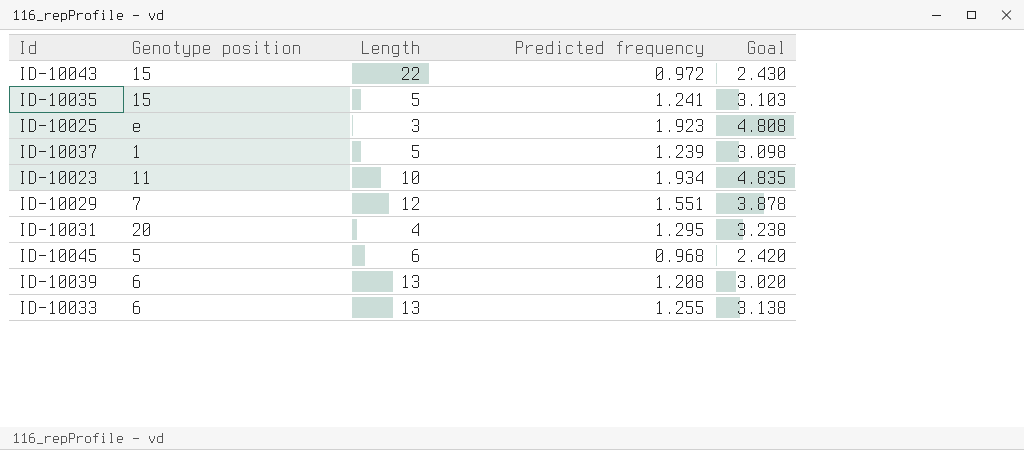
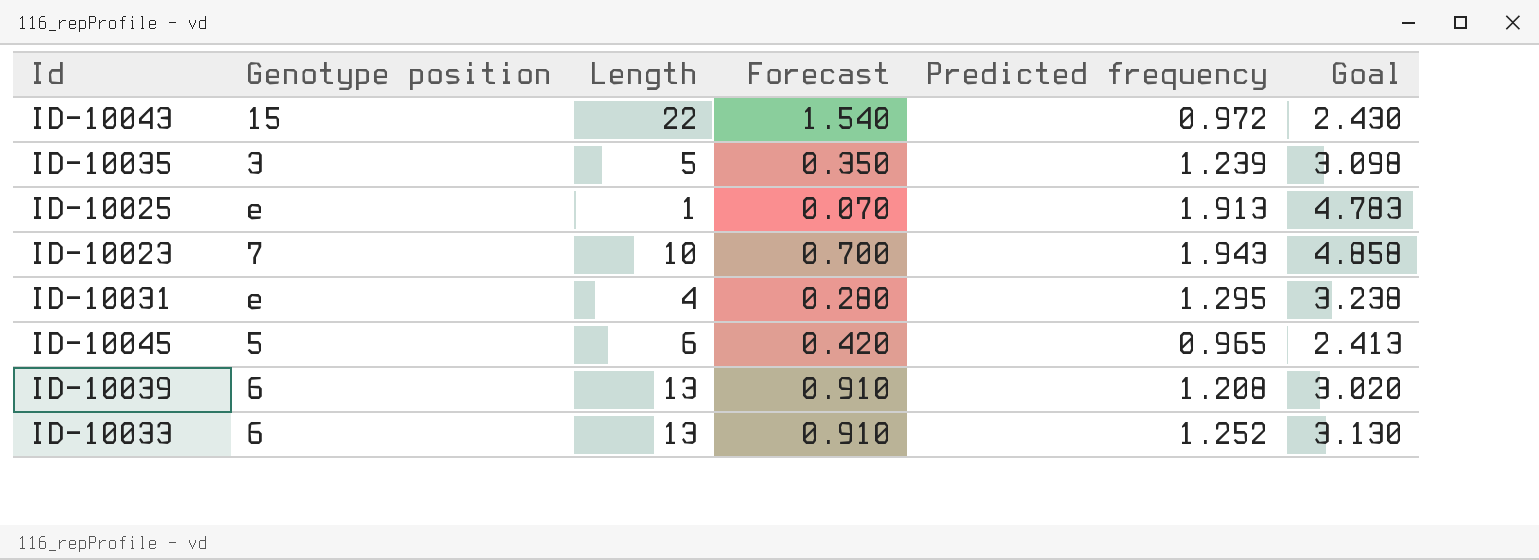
column Forecast | formula: none -> [Length] * 0.07
row ID-10037: 1 | 5 | 1.239 | 3.098 -> none
row ID-10029: 7 | 12 | 1.551 | 3.878 -> none
ID-10035 | Genotype position: 15 -> 3
ID-10035 | Predicted frequency: 1.241 -> 1.239
ID-10035 | Goal: 3.103 -> 3.098
ID-10025 | Length: 3 -> 1
ID-10025 | Predicted frequency: 1.923 -> 1.913
ID-10025 | Goal: 4.808 -> 4.783
ID-10023 | Genotype position: 11 -> 7
ID-10023 | Predicted frequency: 1.934 -> 1.943
ID-10023 | Goal: 4.835 -> 4.858
ID-10031 | Genotype position: 20 -> e
ID-10045 | Predicted frequency: 0.968 -> 0.965
ID-10045 | Goal: 2.420 -> 2.413
ID-10033 | Predicted frequency: 1.255 -> 1.252
ID-10033 | Goal: 3.138 -> 3.130

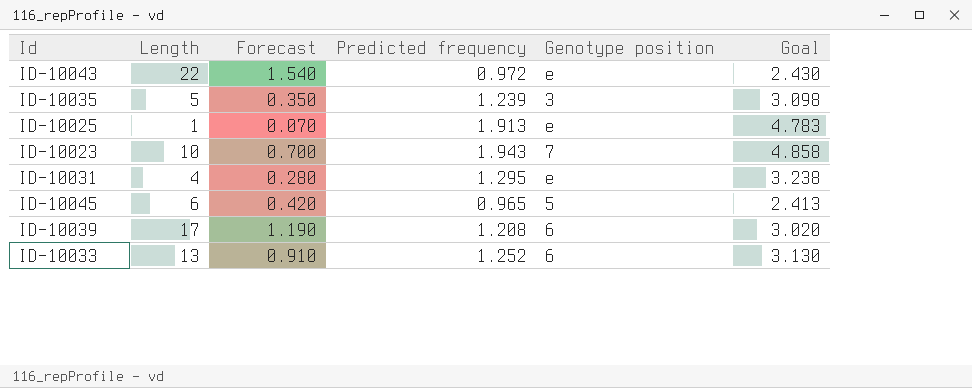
column Genotype position | position: 2 -> 5
ID-10043 | Genotype position: 15 -> e
ID-10039 | Length: 13 -> 17
ID-10039 | Forecast: 0.910 -> 1.190

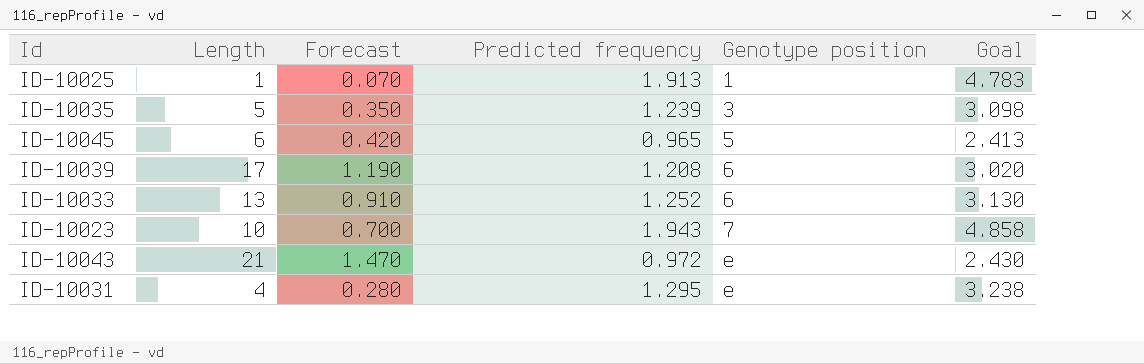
row order: none -> Genotype position ascending
ID-10025 | Genotype position: e -> 1
ID-10043 | Length: 22 -> 21
ID-10043 | Forecast: 1.540 -> 1.470

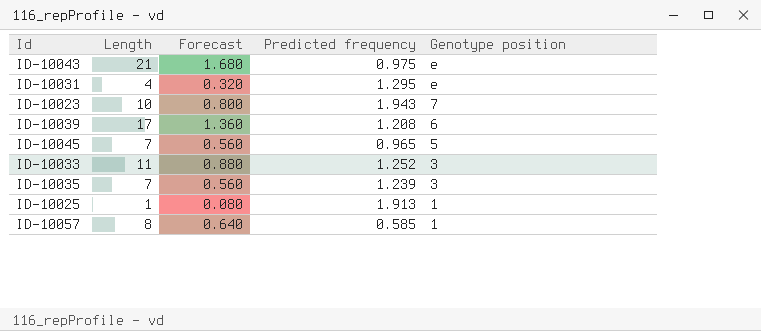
row order: Genotype position ascending -> Genotype position descending
column Goal | formula: [Predicted frequency] * 2.5 -> none
column Forecast | formula: [Length] * 0.07 -> [Length] * 0.08
ID-10043 | Predicted frequency: 0.972 -> 0.975
ID-10045 | Length: 6 -> 7
ID-10033 | Length: 13 -> 11
ID-10033 | Genotype position: 6 -> 3
ID-10035 | Length: 5 -> 7
row ID-10057: none -> 8 | 0.640 | 0.585 | 1

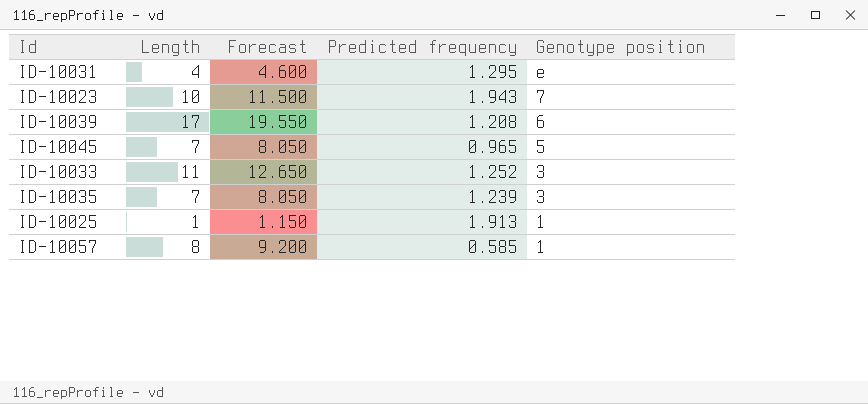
column Forecast | formula: [Length] * 0.08 -> [Length] * 1.15
row ID-10043: 21 | 1.680 | 0.975 | e -> none

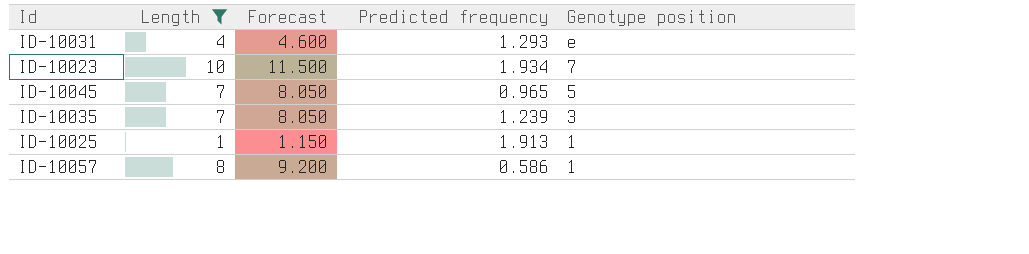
filter: none -> Length <= 10
ID-10031 | Predicted frequency: 1.295 -> 1.293
ID-10023 | Predicted frequency: 1.943 -> 1.934
ID-10057 | Predicted frequency: 0.585 -> 0.586

